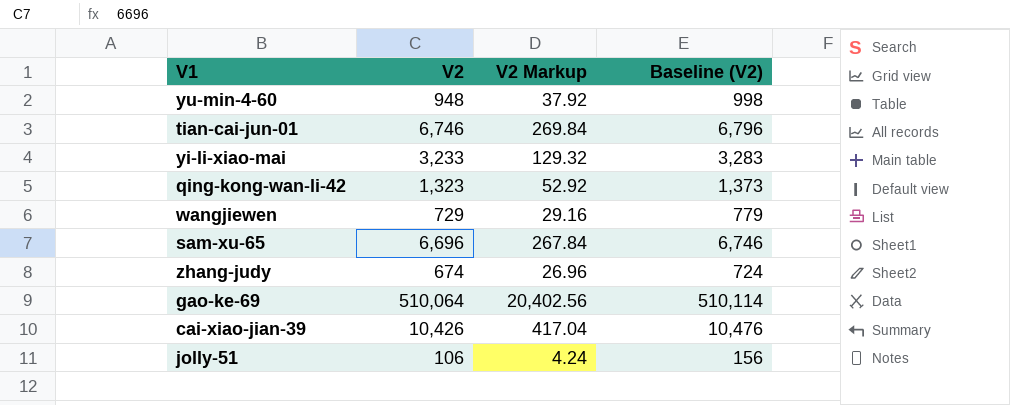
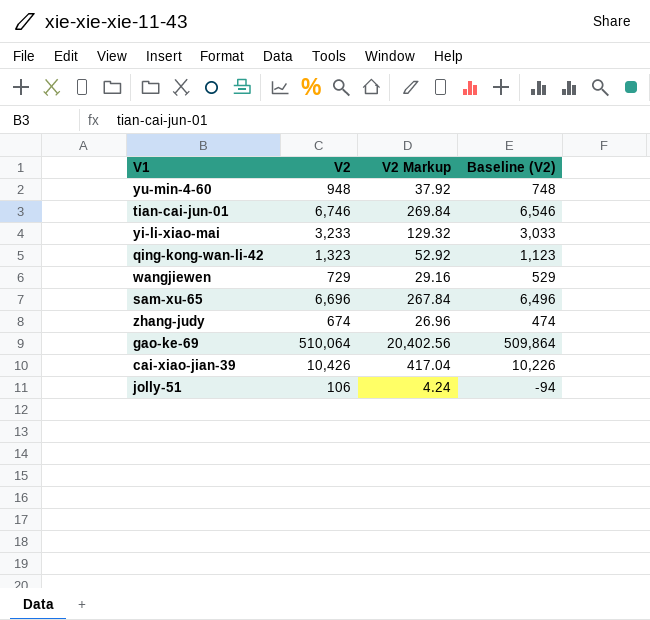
column Baseline (V2) | formula: [V2] + 50 -> [V2] - 200

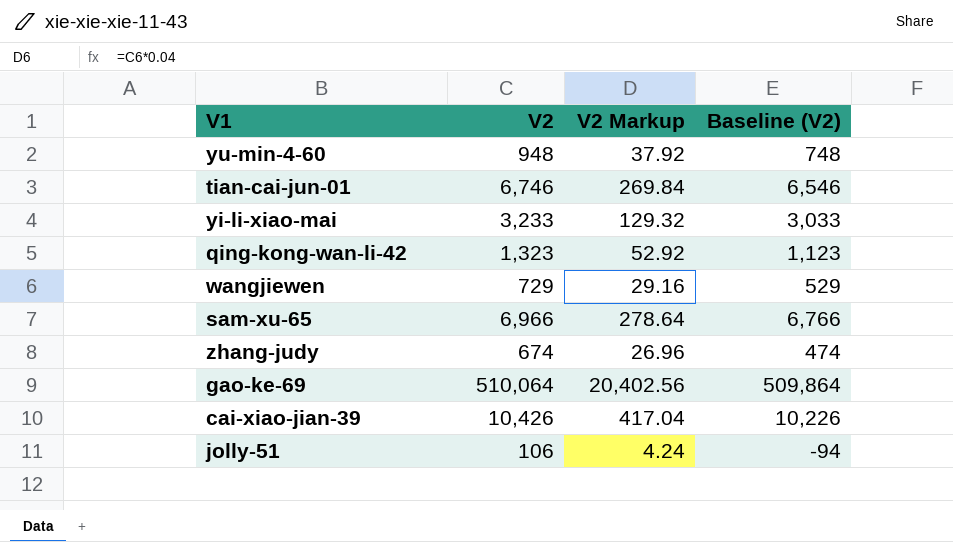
sam-xu-65 | V2: 6,696 -> 6,966
sam-xu-65 | V2 Markup: 267.84 -> 278.64
sam-xu-65 | Baseline (V2): 6,496 -> 6,766

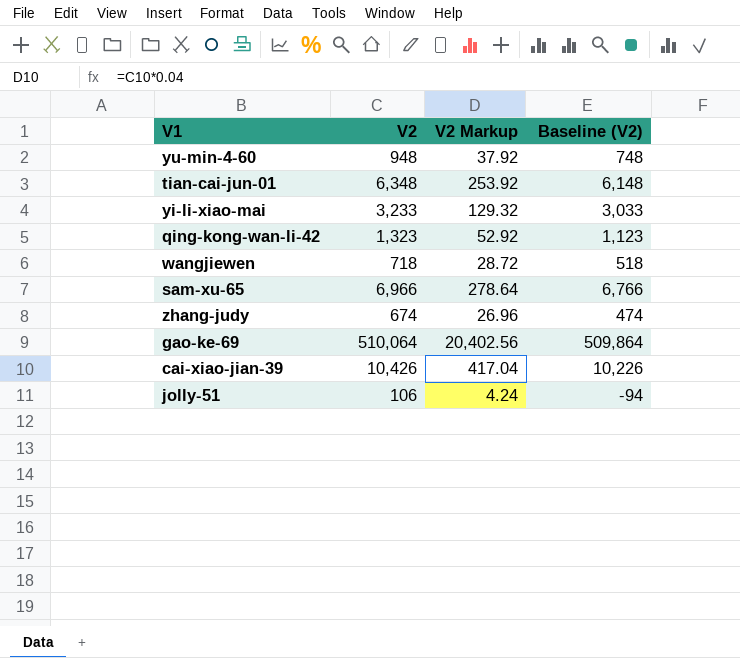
tian-cai-jun-01 | V2: 6,746 -> 6,348
tian-cai-jun-01 | V2 Markup: 269.84 -> 253.92
tian-cai-jun-01 | Baseline (V2): 6,546 -> 6,148
wangjiewen | V2: 729 -> 718
wangjiewen | V2 Markup: 29.16 -> 28.72
wangjiewen | Baseline (V2): 529 -> 518

